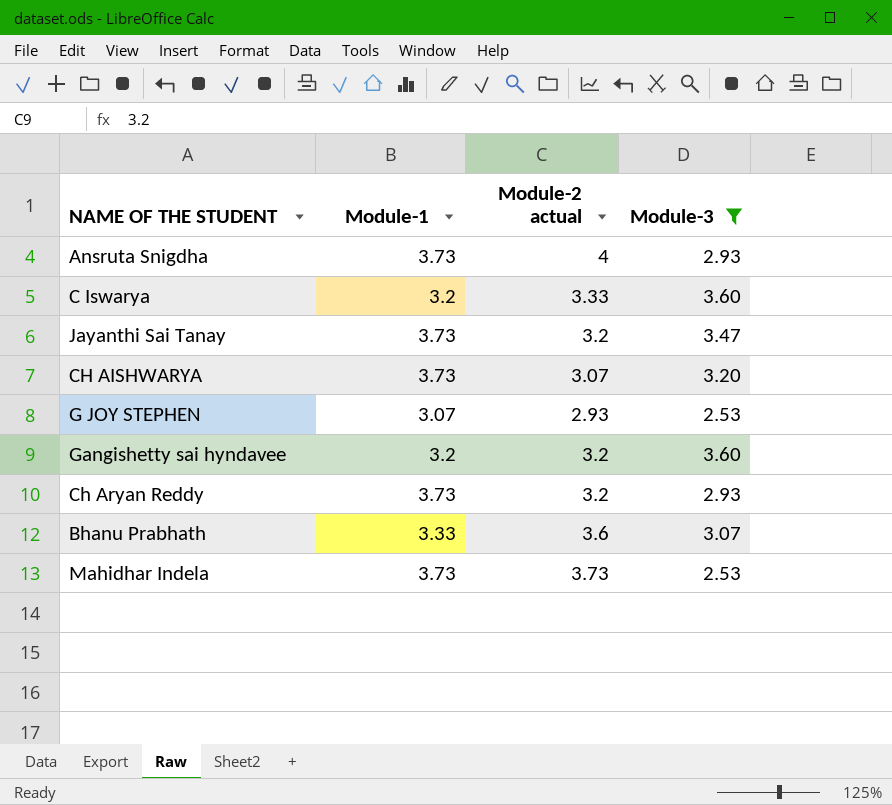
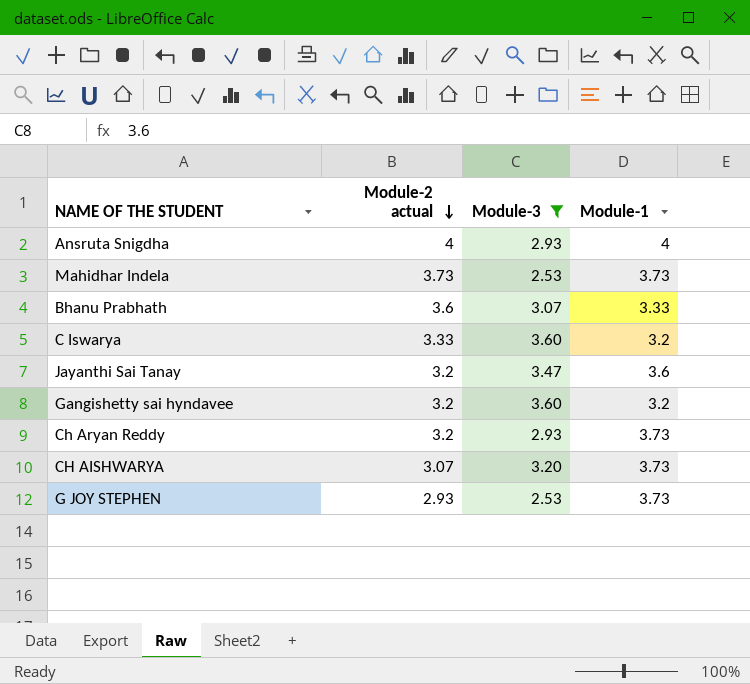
row order: none -> Module-2 actual descending
column Module-1 | position: 2 -> 4
Ansruta Snigdha | Module-1: 3.73 -> 4
Jayanthi Sai Tanay | Module-1: 3.73 -> 3.6
G JOY STEPHEN | Module-1: 3.07 -> 3.73

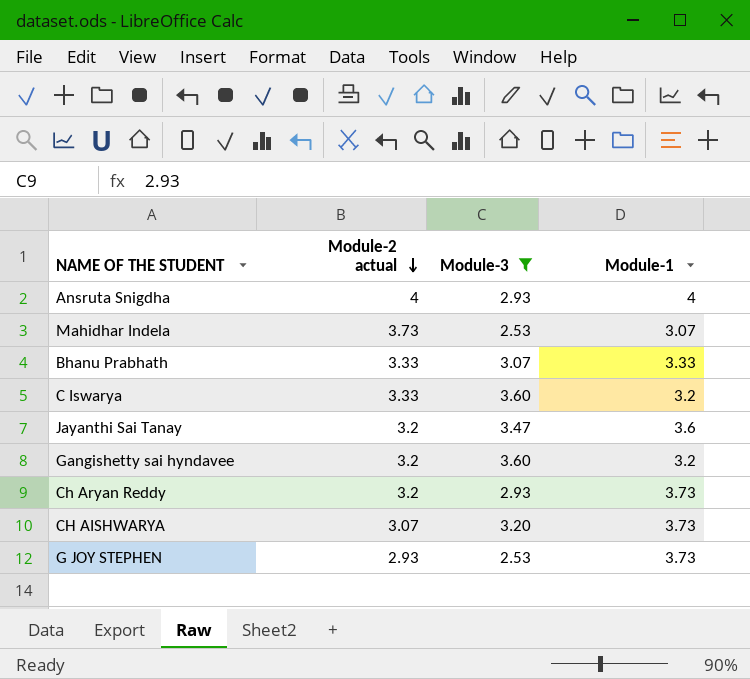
Mahidhar Indela | Module-1: 3.73 -> 3.07
Bhanu Prabhath | Module-2 actual: 3.6 -> 3.33

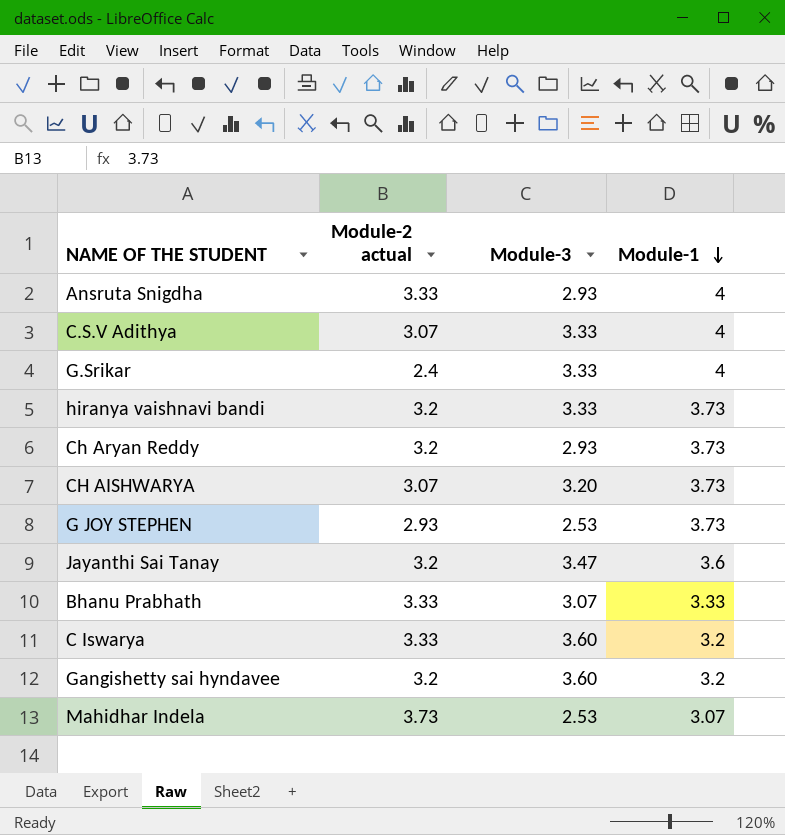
filter: Module-3 != 3.33 -> none
row order: Module-2 actual descending -> Module-1 descending
Ansruta Snigdha | Module-2 actual: 4 -> 3.33

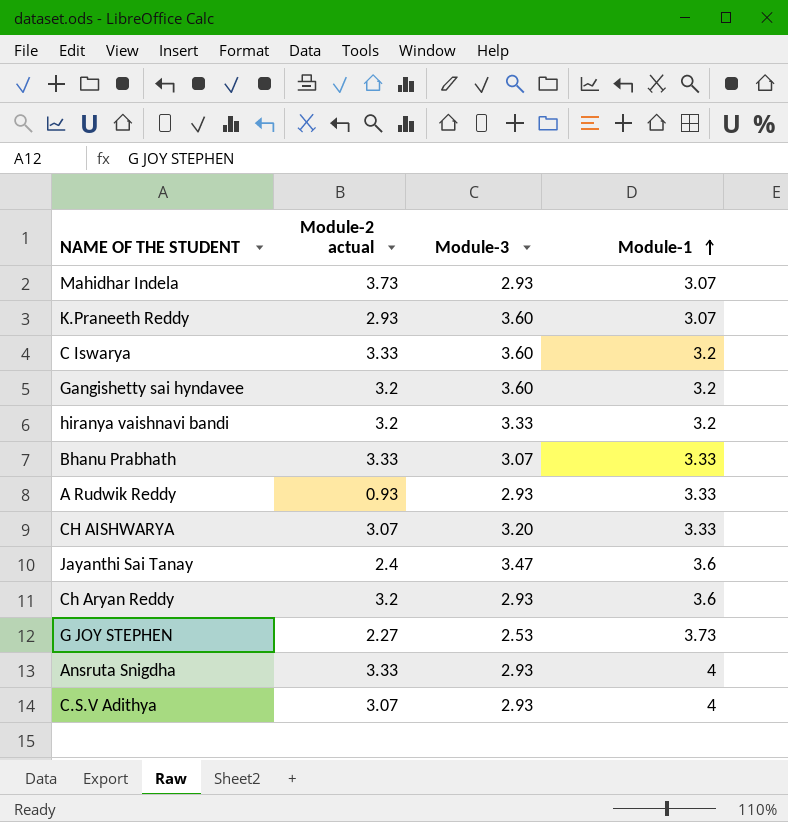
row order: Module-1 descending -> Module-1 ascending
row G.Srikar: 2.4 | 3.33 | 4 -> none
Mahidhar Indela | Module-3: 2.53 -> 2.93
row K.Praneeth Reddy: none -> 2.93 | 3.60 | 3.07
hiranya vaishnavi bandi | Module-1: 3.73 -> 3.2
row A Rudwik Reddy: none -> 0.93 | 2.93 | 3.33
CH AISHWARYA | Module-1: 3.73 -> 3.33
Jayanthi Sai Tanay | Module-2 actual: 3.2 -> 2.4
Ch Aryan Reddy | Module-1: 3.73 -> 3.6
G JOY STEPHEN | Module-2 actual: 2.93 -> 2.27
C.S.V Adithya | Module-3: 3.33 -> 2.93

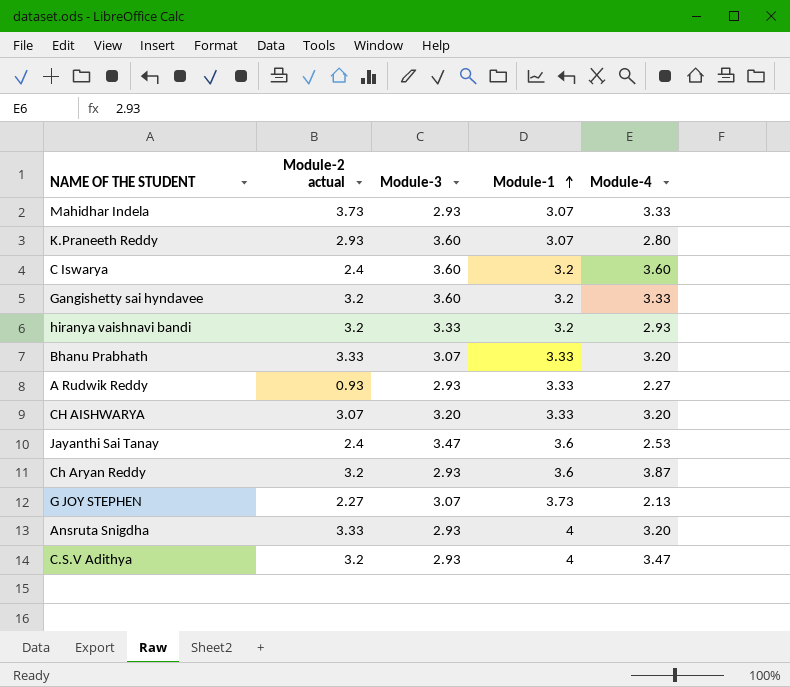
column Module-4 | position: none -> 5
C Iswarya | Module-2 actual: 3.33 -> 2.4
G JOY STEPHEN | Module-3: 2.53 -> 3.07
C.S.V Adithya | Module-2 actual: 3.07 -> 3.2

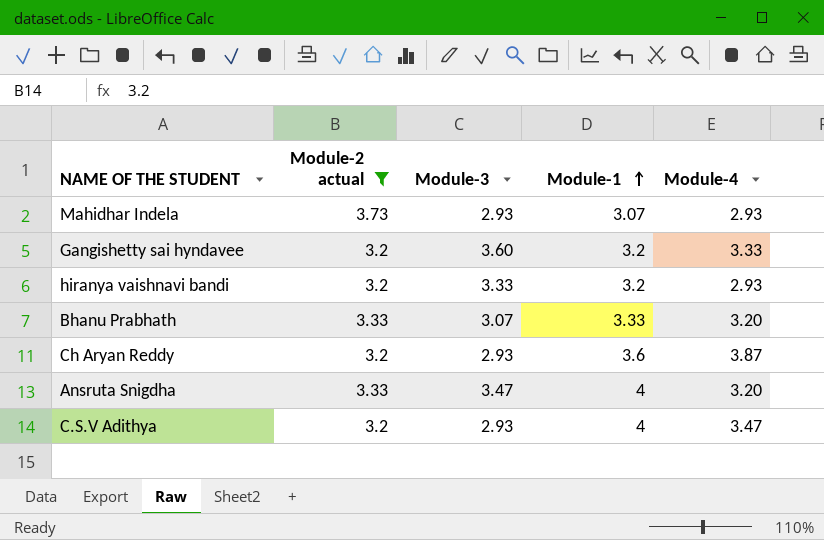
filter: none -> Module-2 actual >= 3.2
Mahidhar Indela | Module-4: 3.33 -> 2.93
Ansruta Snigdha | Module-3: 2.93 -> 3.47

